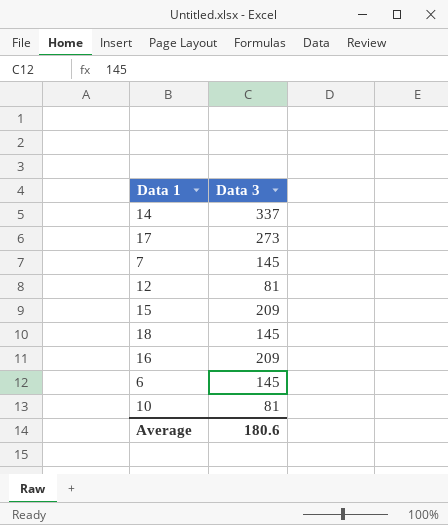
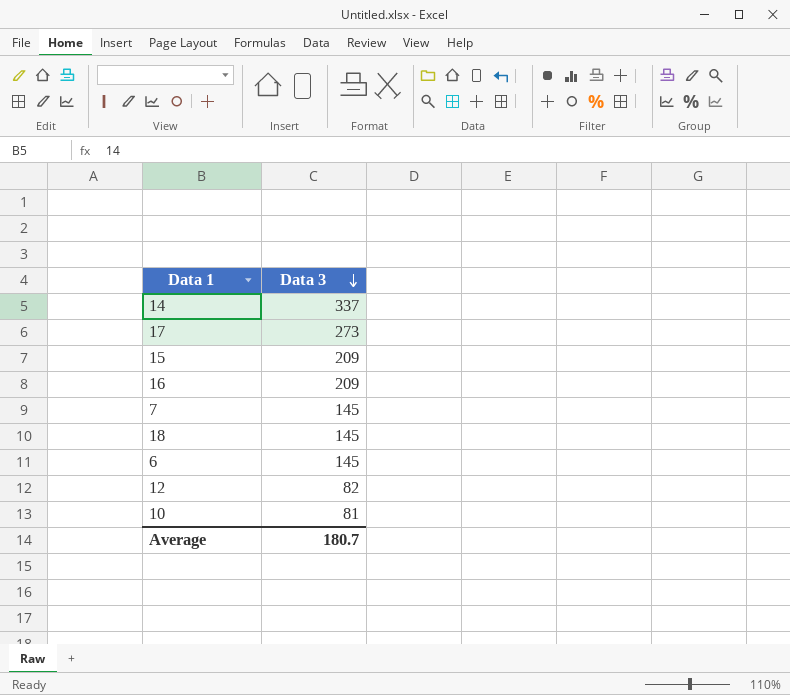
row order: none -> Data 3 descending
12 | Data 3: 81 -> 82
Average | Data 3: 180.6 -> 180.7

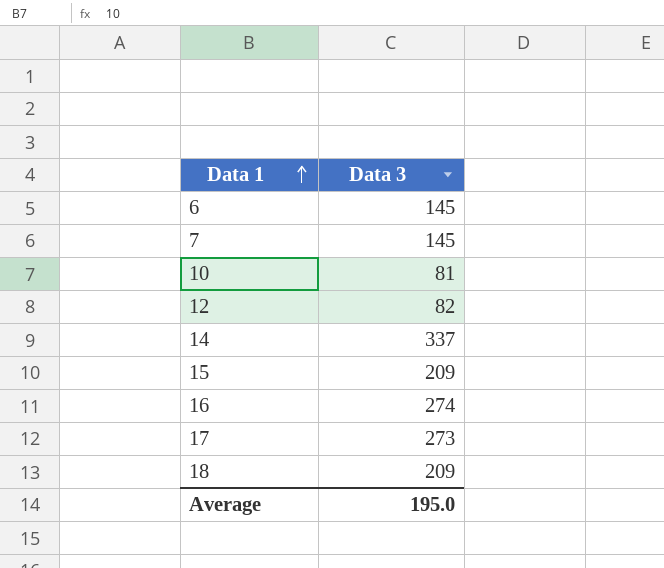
row order: Data 3 descending -> Data 1 ascending
16 | Data 3: 209 -> 274
18 | Data 3: 145 -> 209
Average | Data 3: 180.7 -> 195.0

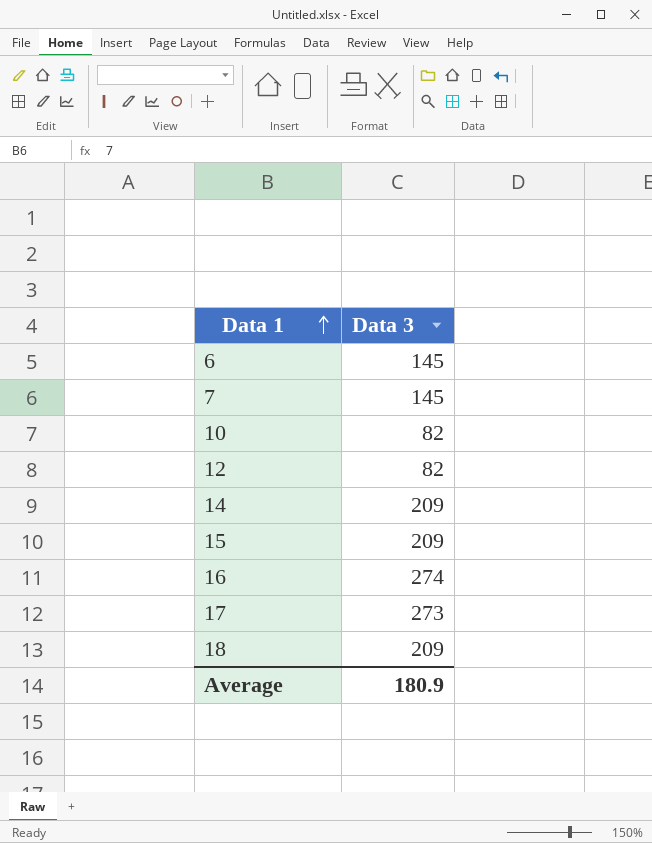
10 | Data 3: 81 -> 82
14 | Data 3: 337 -> 209
Average | Data 3: 195.0 -> 180.9

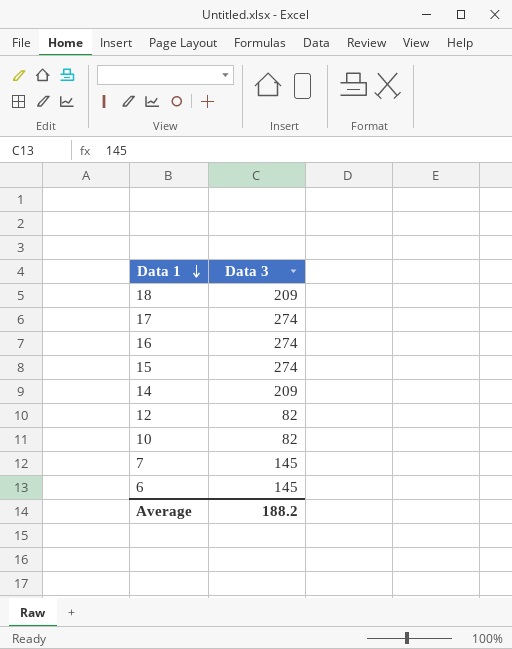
row order: Data 1 ascending -> Data 1 descending
17 | Data 3: 273 -> 274
15 | Data 3: 209 -> 274
Average | Data 3: 180.9 -> 188.2

